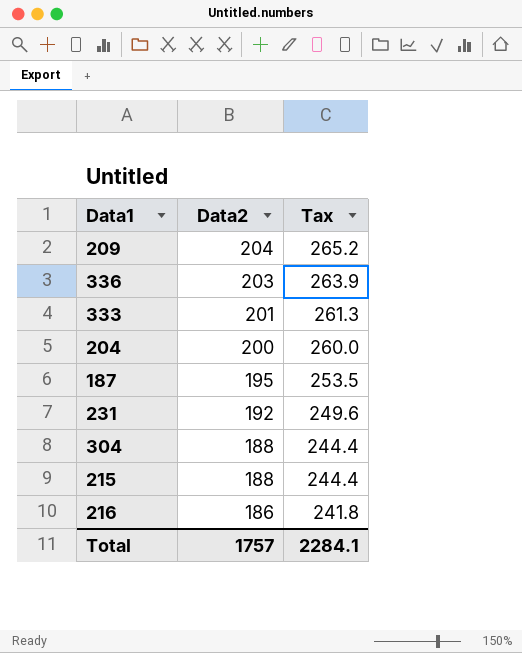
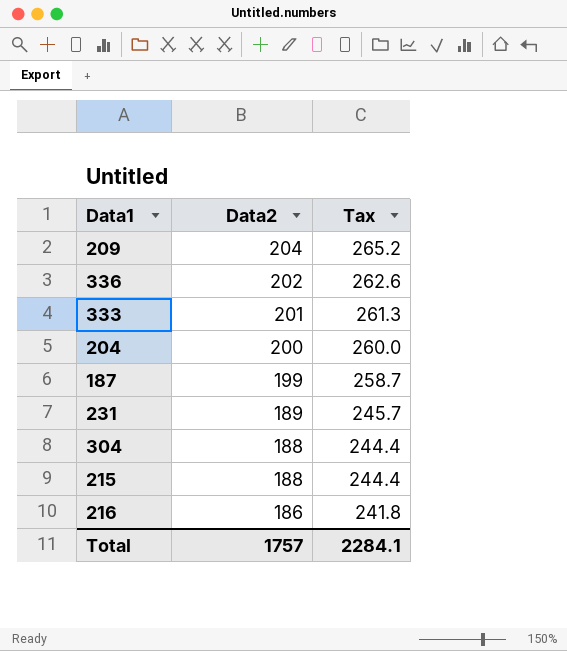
336 | Data2: 203 -> 202
336 | Tax: 263.9 -> 262.6
187 | Data2: 195 -> 199
187 | Tax: 253.5 -> 258.7
231 | Data2: 192 -> 189
231 | Tax: 249.6 -> 245.7

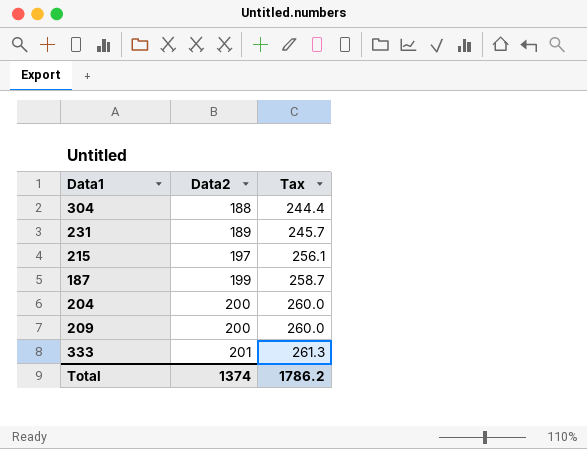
row order: Data2 descending -> Data2 ascending
row 336: 202 | 262.6 -> none
row 216: 186 | 241.8 -> none
215 | Data2: 188 -> 197
215 | Tax: 244.4 -> 256.1
209 | Data2: 204 -> 200
209 | Tax: 265.2 -> 260.0
Total | Data2: 1757 -> 1374
Total | Tax: 2284.1 -> 1786.2

